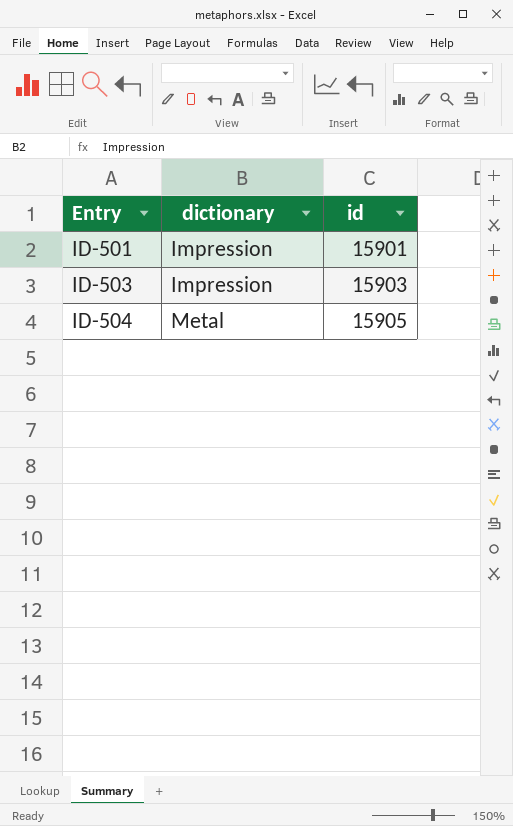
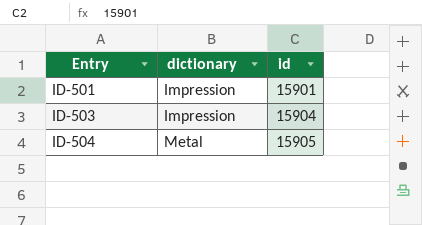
ID-503 | id: 15903 -> 15904

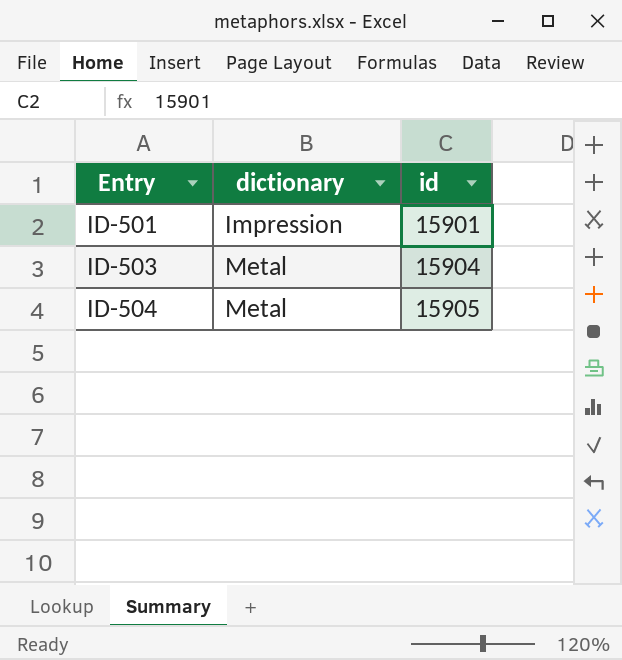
ID-503 | dictionary: Impression -> Metal

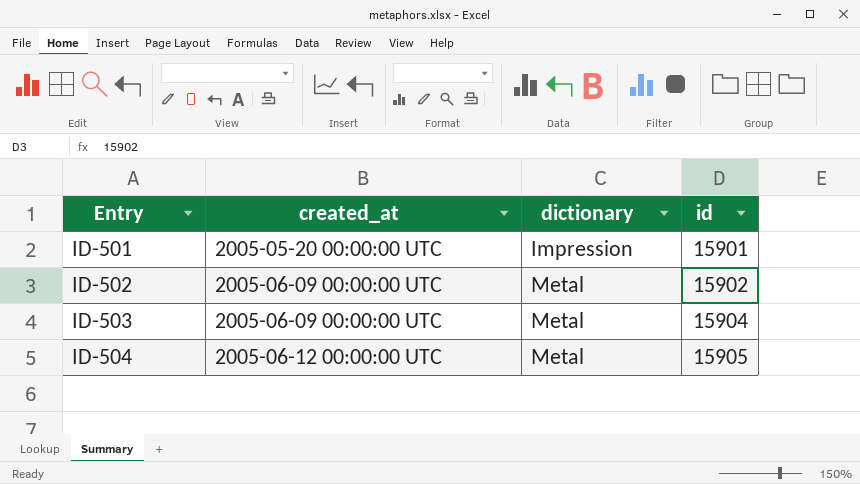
column created_at | position: none -> 2
row ID-502: none -> 2005-06-09 00:00:00 UTC | Metal | 15902

